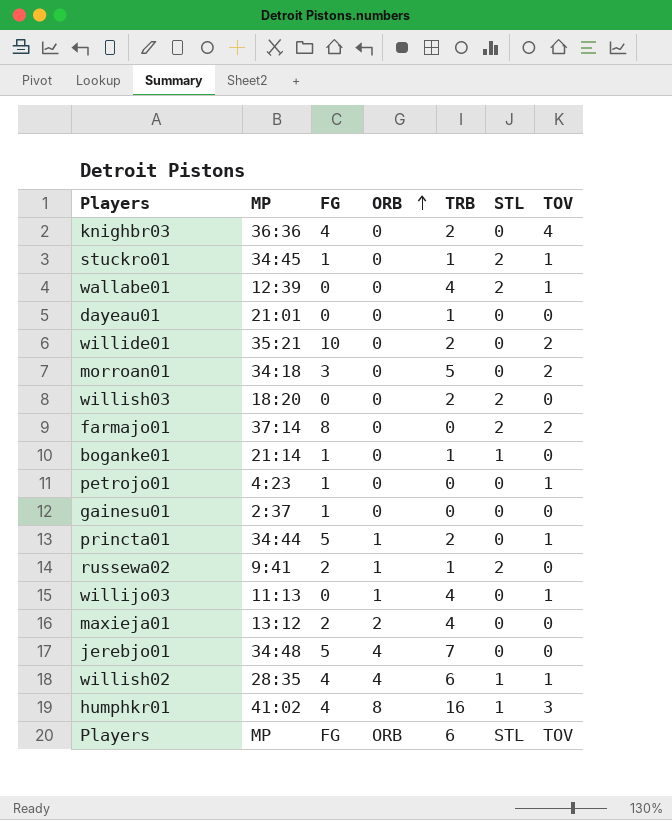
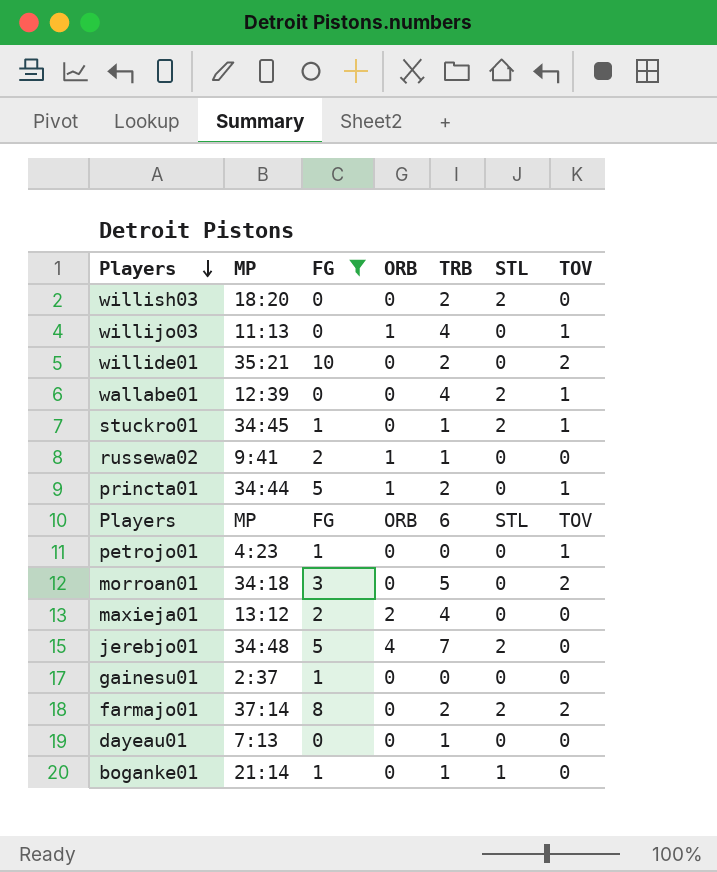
filter: none -> FG != 4
row order: ORB ascending -> Players descending
russewa02 | STL: 2 -> 0
jerebjo01 | STL: 0 -> 2
farmajo01 | TRB: 0 -> 2
dayeau01 | MP: 21:01 -> 7:13

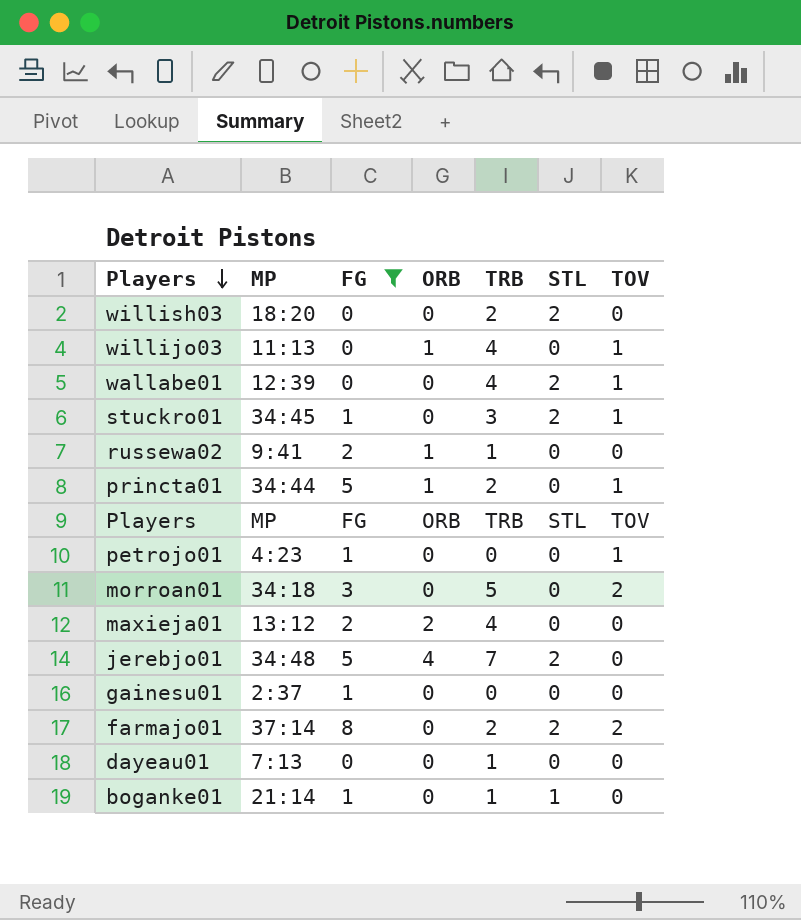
row willide01: 35:21 | 10 | 0 | 2 | 0 | 2 -> none
stuckro01 | TRB: 1 -> 3
Players | TRB: 6 -> TRB

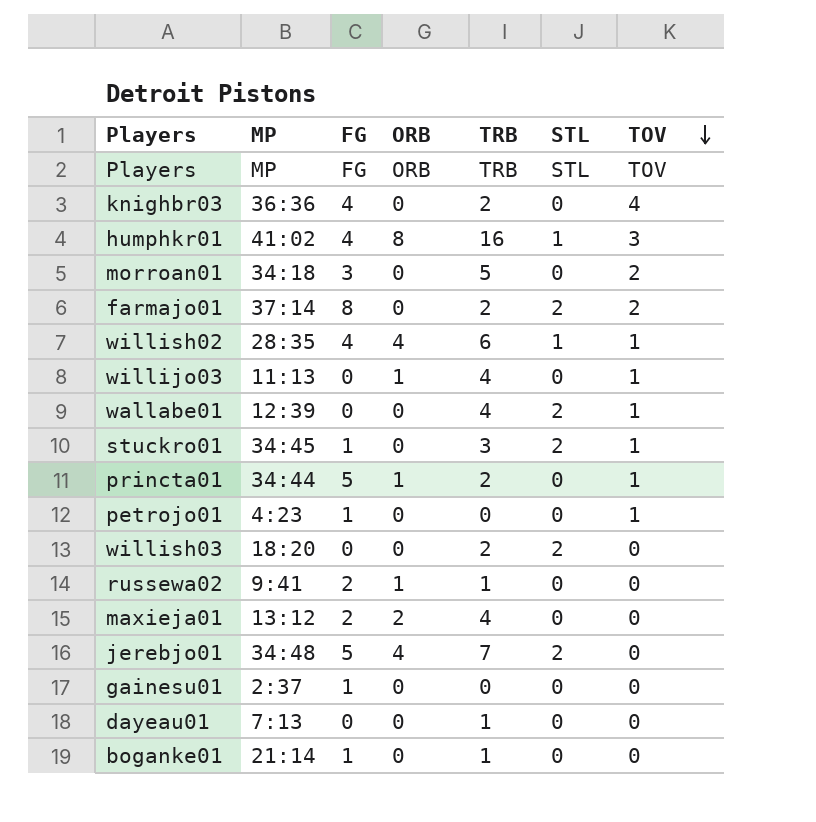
filter: FG != 4 -> none
row order: Players descending -> TOV descending
boganke01 | STL: 1 -> 0

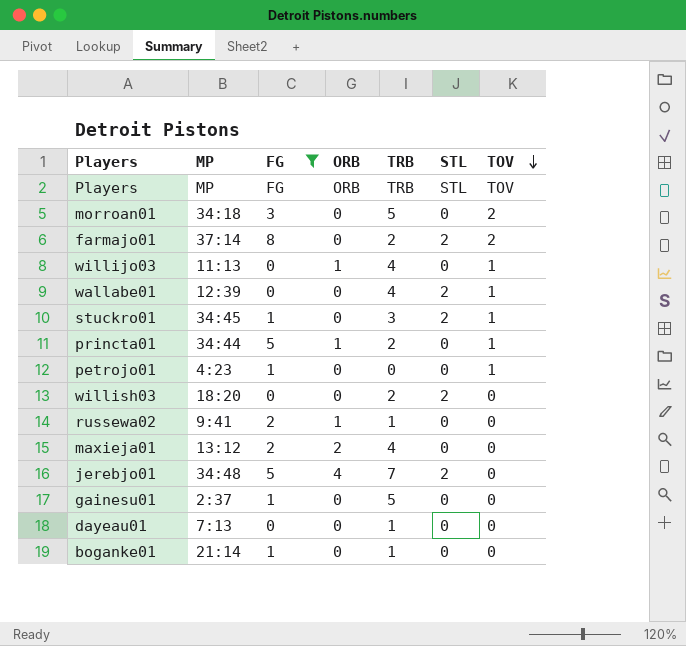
filter: none -> FG != 4
gainesu01 | TRB: 0 -> 5

